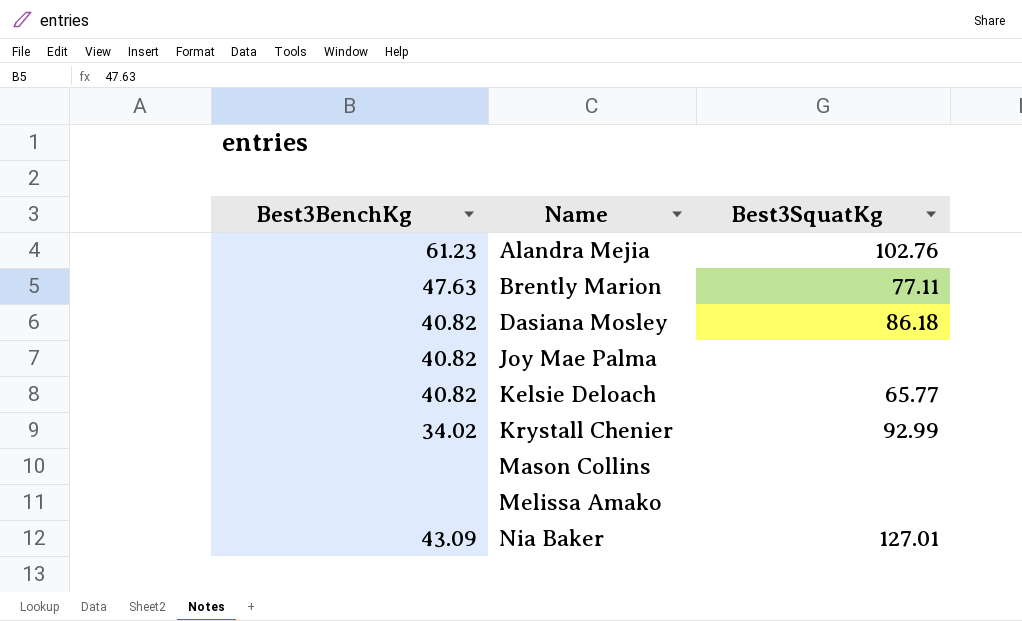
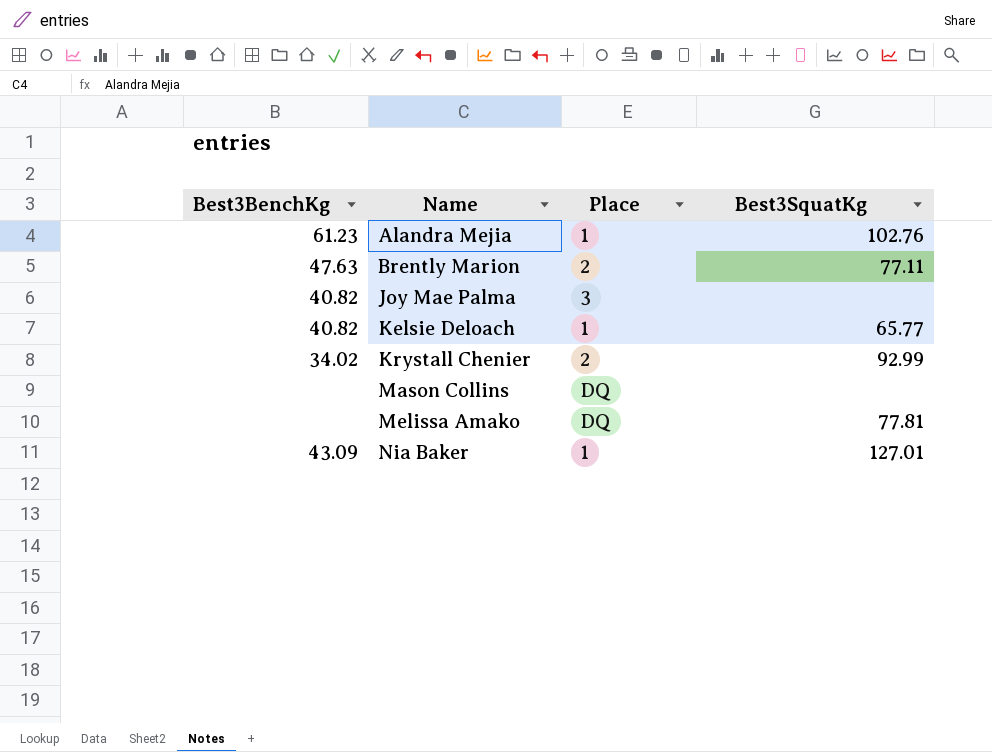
column Place | position: none -> 3
row Dasiana Mosley: 40.82 | 86.18 -> none
Melissa Amako | Best3SquatKg: none -> 77.81

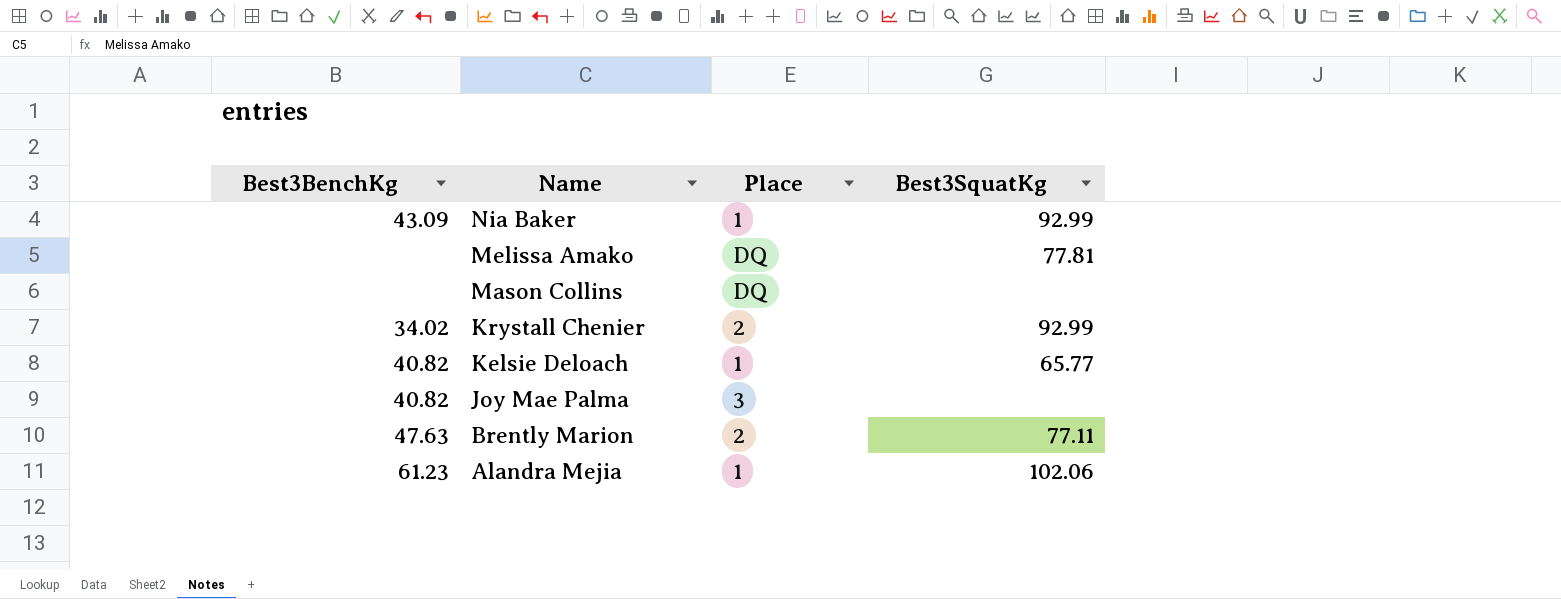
row order: Name ascending -> Name descending
Nia Baker | Best3SquatKg: 127.01 -> 92.99
Alandra Mejia | Best3SquatKg: 102.76 -> 102.06

